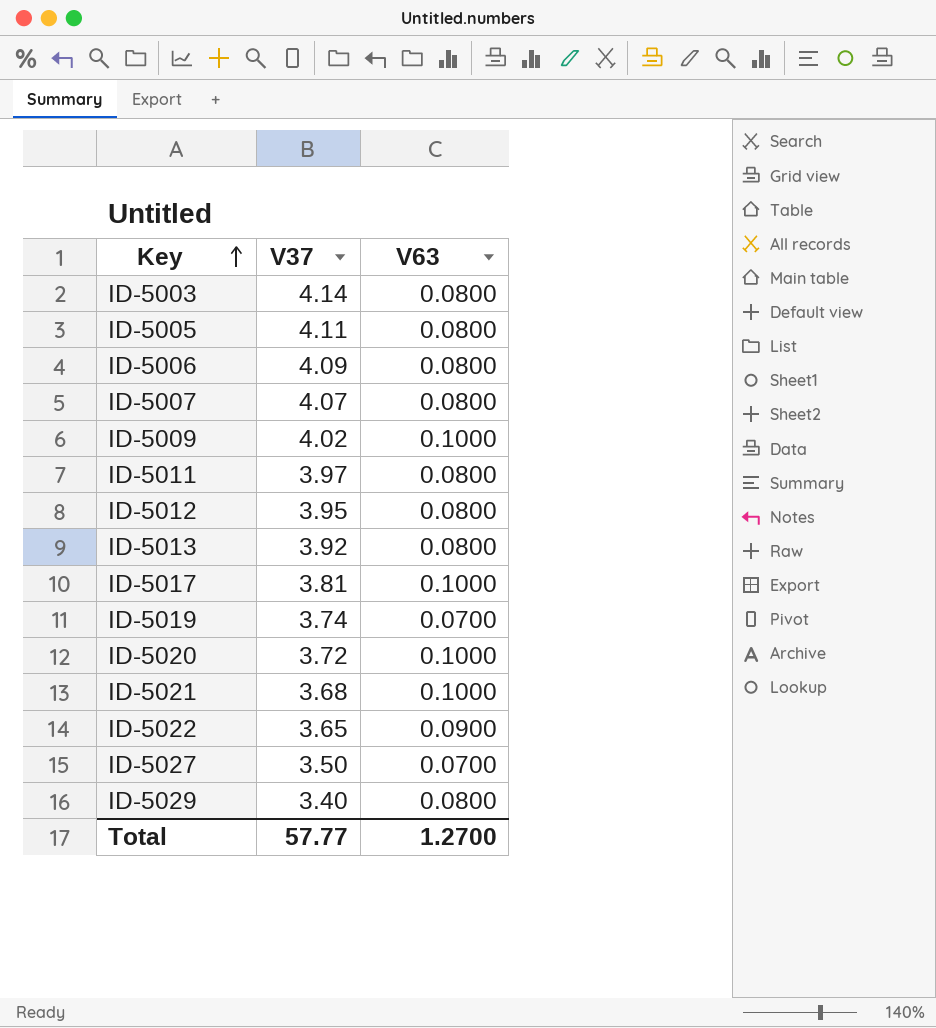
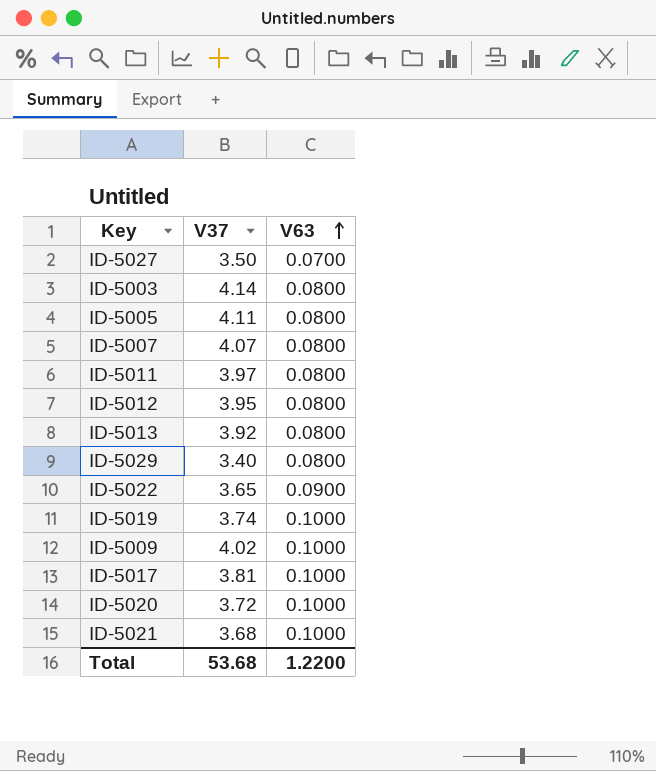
row order: Key ascending -> V63 ascending
row ID-5006: 4.09 | 0.0800 -> none
ID-5019 | V63: 0.0700 -> 0.1000
Total | V37: 57.77 -> 53.68
Total | V63: 1.2700 -> 1.2200

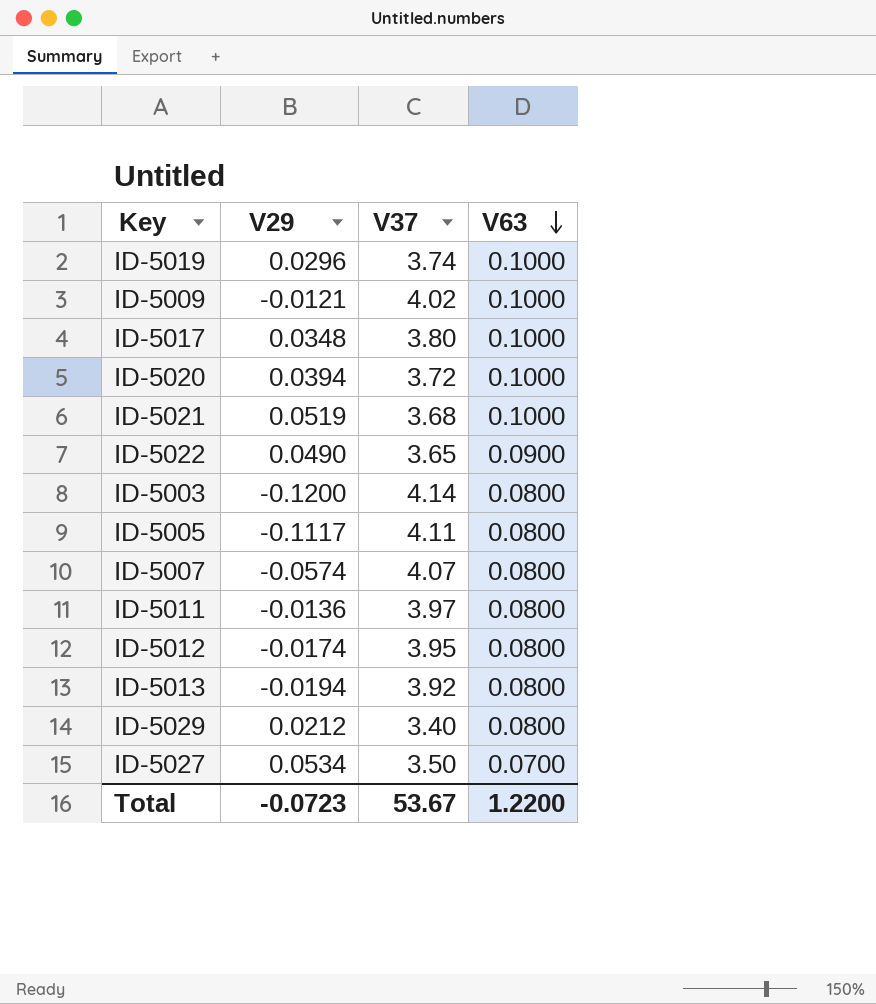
row order: V63 ascending -> V63 descending
column V29 | position: none -> 2
ID-5017 | V37: 3.81 -> 3.80
Total | V37: 53.68 -> 53.67

